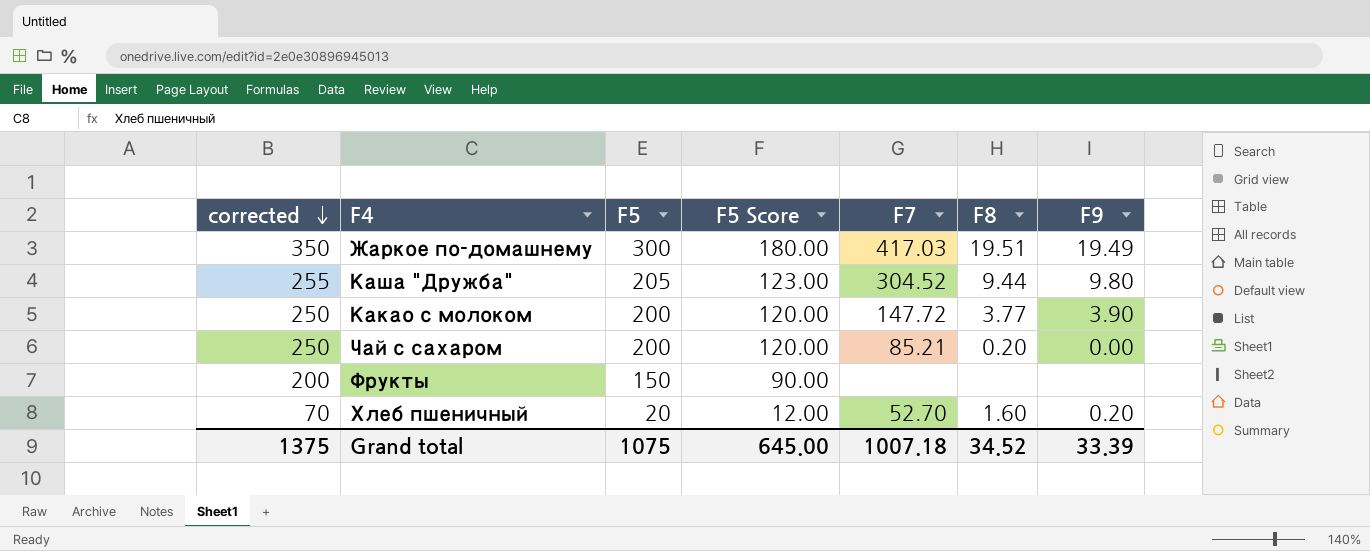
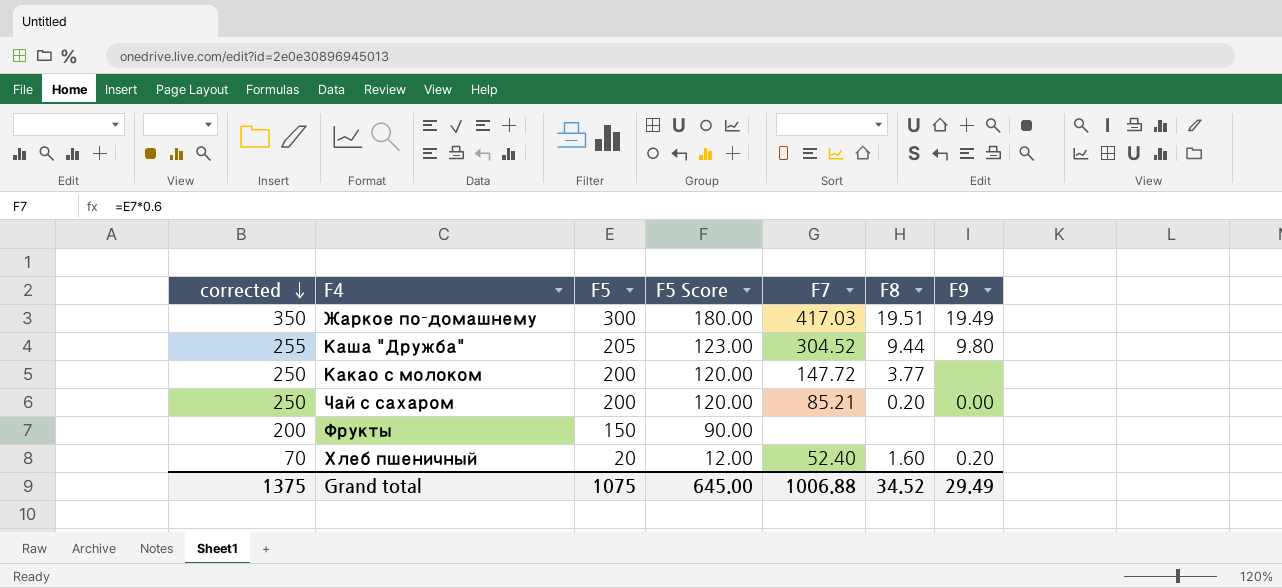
Какао с молоком | F9: 3.90 -> none
Хлеб пшеничный | F7: 52.70 -> 52.40
Grand total | F7: 1007.18 -> 1006.88
Grand total | F9: 33.39 -> 29.49

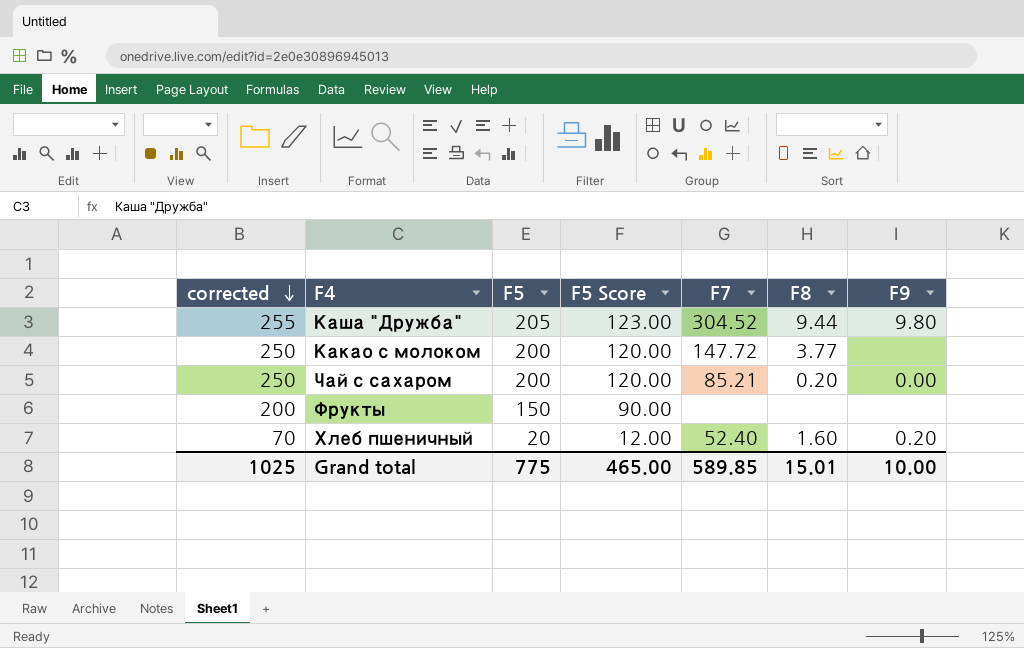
row Жаркое по-домашнему: 350 | 300 | 180.00 | 417.03 | 19.51 | 19.49 -> none
Grand total | corrected: 1375 -> 1025
Grand total | F5: 1075 -> 775
Grand total | F5 Score: 645.00 -> 465.00
Grand total | F7: 1006.88 -> 589.85
Grand total | F8: 34.52 -> 15.01
Grand total | F9: 29.49 -> 10.00

